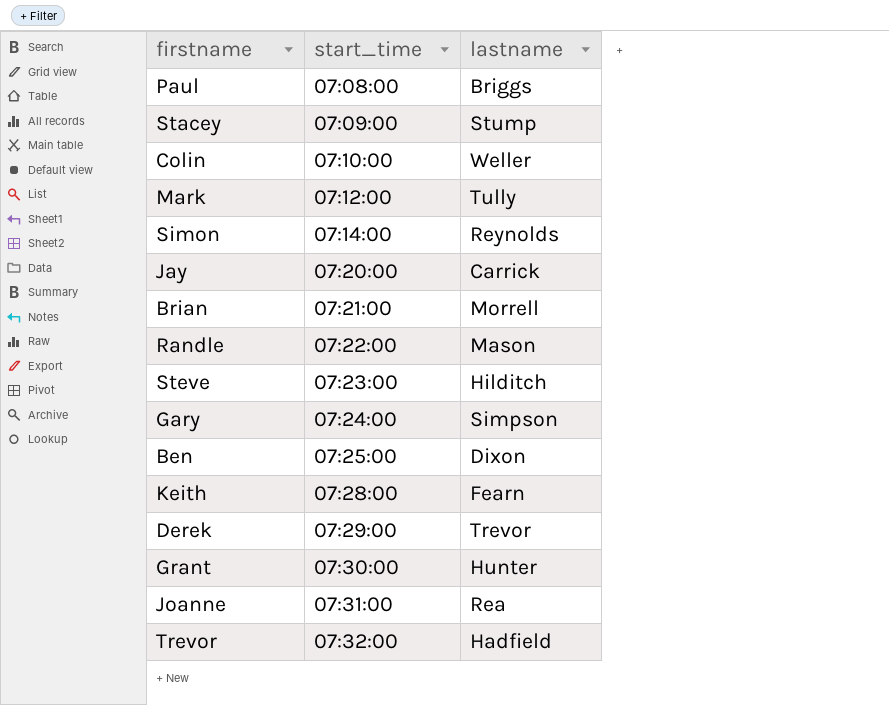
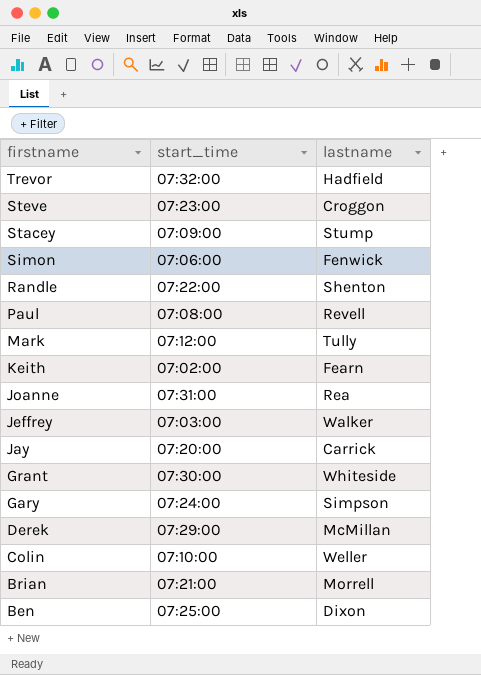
row order: start_time ascending -> firstname descending
Steve | lastname: Hilditch -> Croggon
Simon | start_time: 07:14:00 -> 07:06:00
Simon | lastname: Reynolds -> Fenwick
Randle | lastname: Mason -> Shenton
Paul | lastname: Briggs -> Revell
Keith | start_time: 07:28:00 -> 07:02:00
row Jeffrey: none -> 07:03:00 | Walker
Grant | lastname: Hunter -> Whiteside
Derek | lastname: Trevor -> McMillan

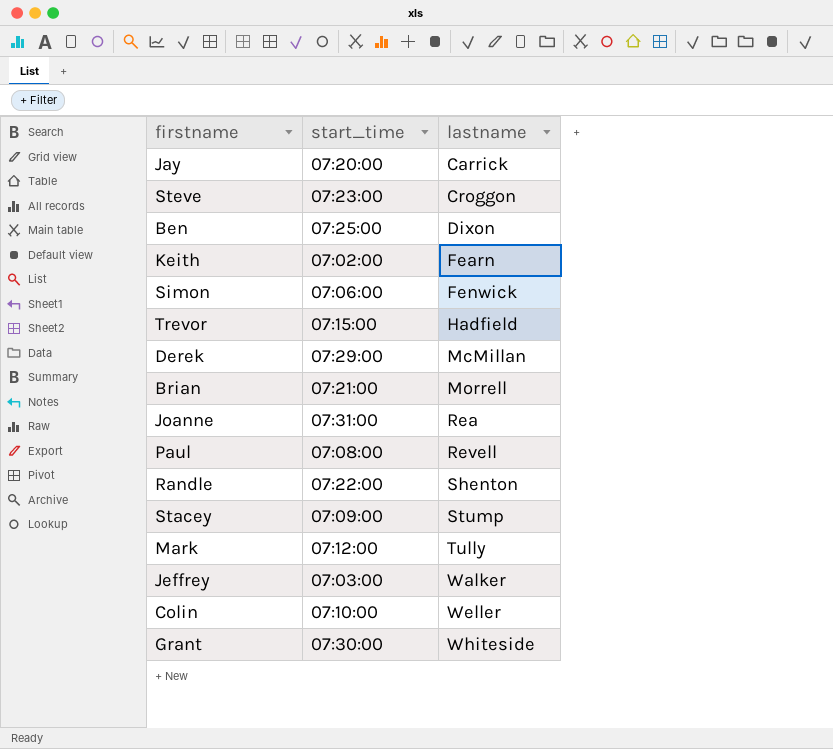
row order: firstname descending -> lastname ascending
row Gary: 07:24:00 | Simpson -> none
Trevor | start_time: 07:32:00 -> 07:15:00

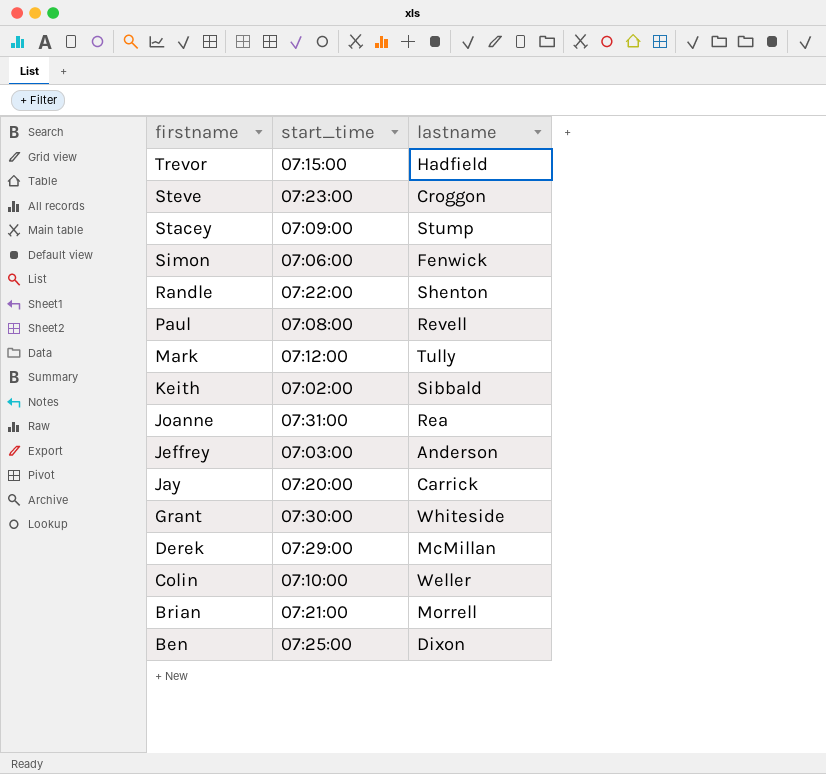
row order: lastname ascending -> firstname descending
Keith | lastname: Fearn -> Sibbald
Jeffrey | lastname: Walker -> Anderson

